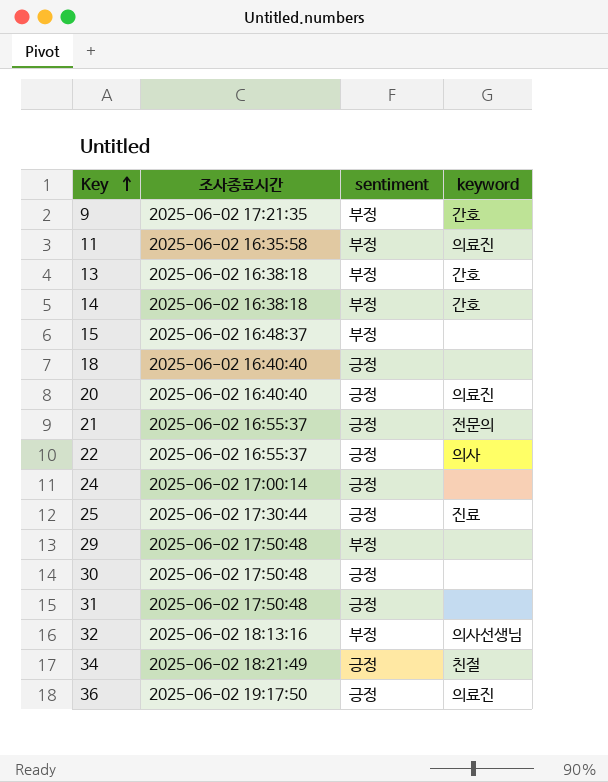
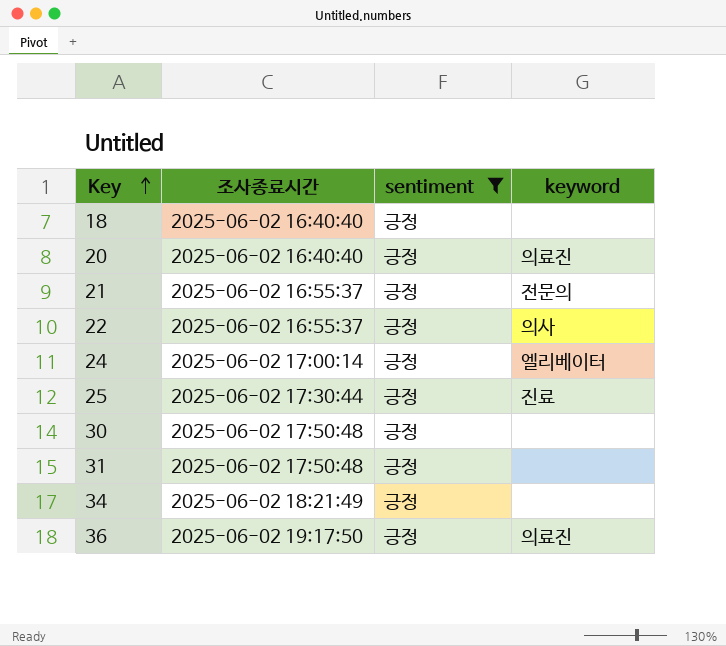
filter: none -> sentiment = 긍정
24 | keyword: none -> 엘리베이터
34 | keyword: 친절 -> none

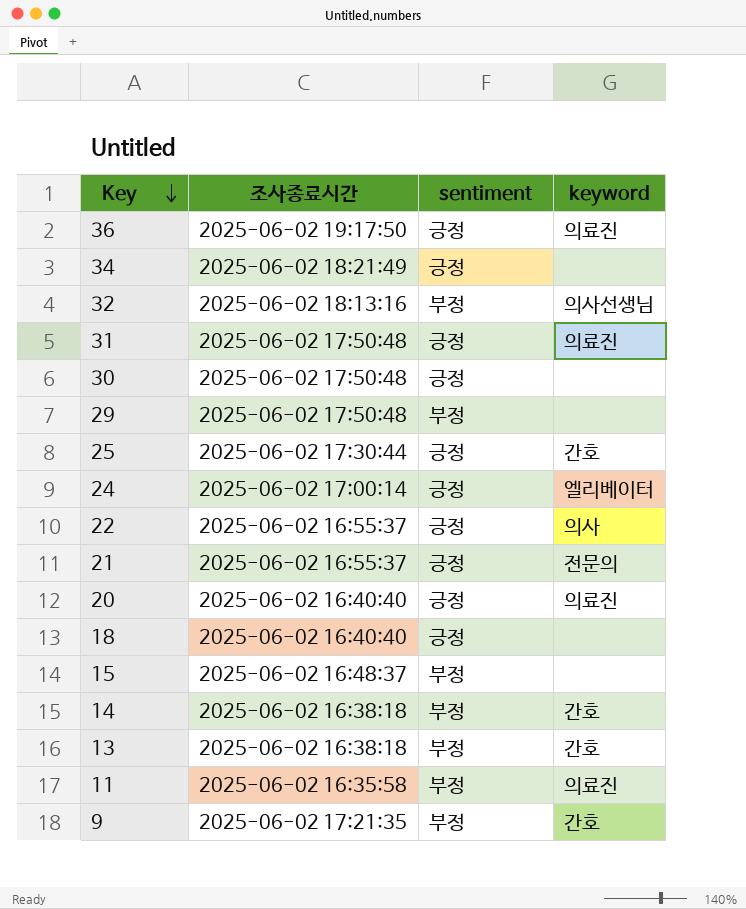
filter: sentiment = 긍정 -> none
row order: Key ascending -> Key descending
31 | keyword: none -> 의료진
25 | keyword: 진료 -> 간호

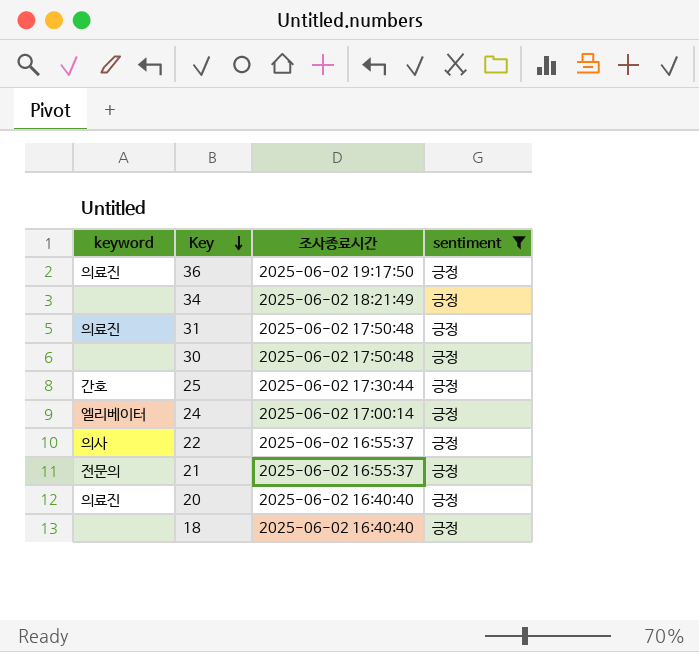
filter: none -> sentiment = 긍정
column keyword | position: 4 -> 1

